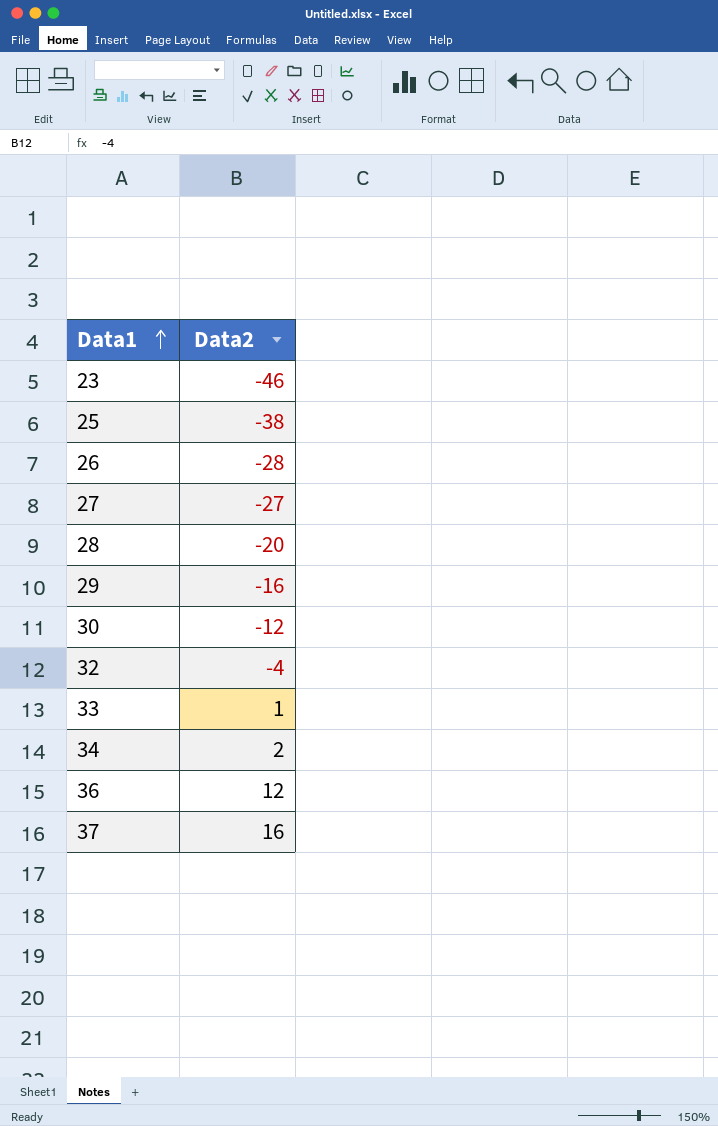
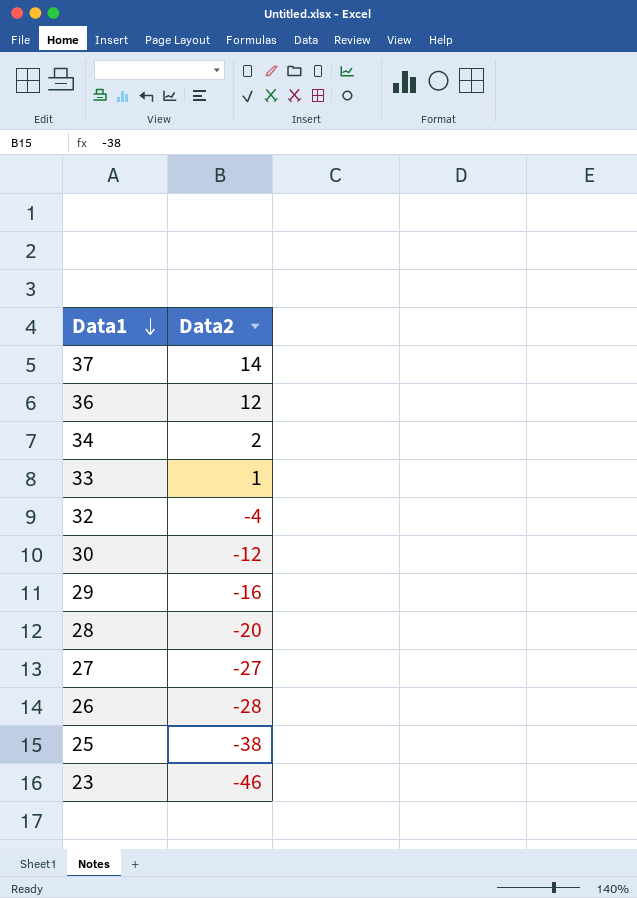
row order: Data1 ascending -> Data1 descending
37 | Data2: 16 -> 14

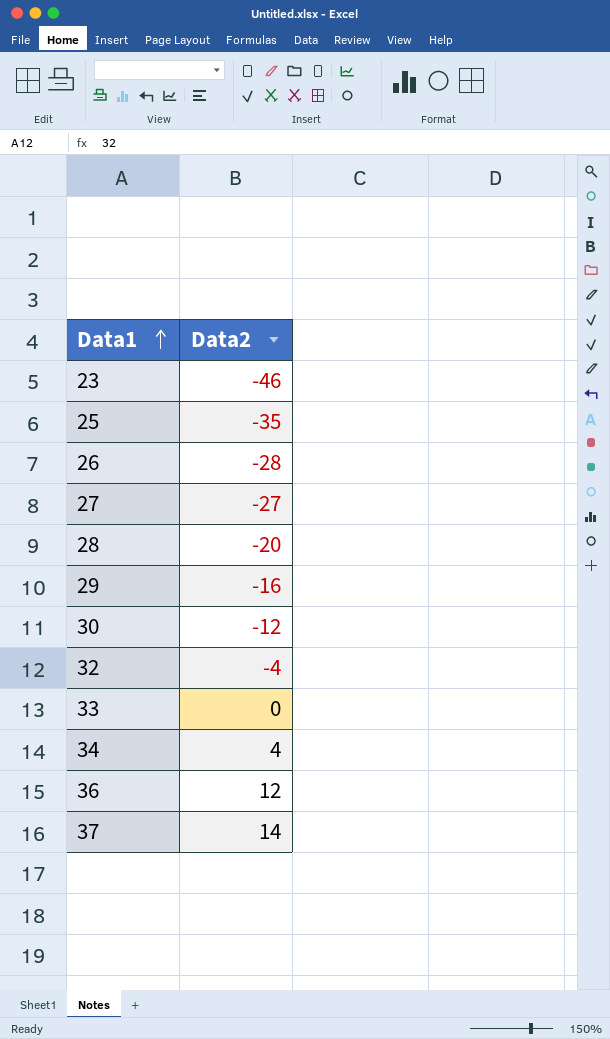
row order: Data1 descending -> Data1 ascending
25 | Data2: -38 -> -35
33 | Data2: 1 -> 0
34 | Data2: 2 -> 4

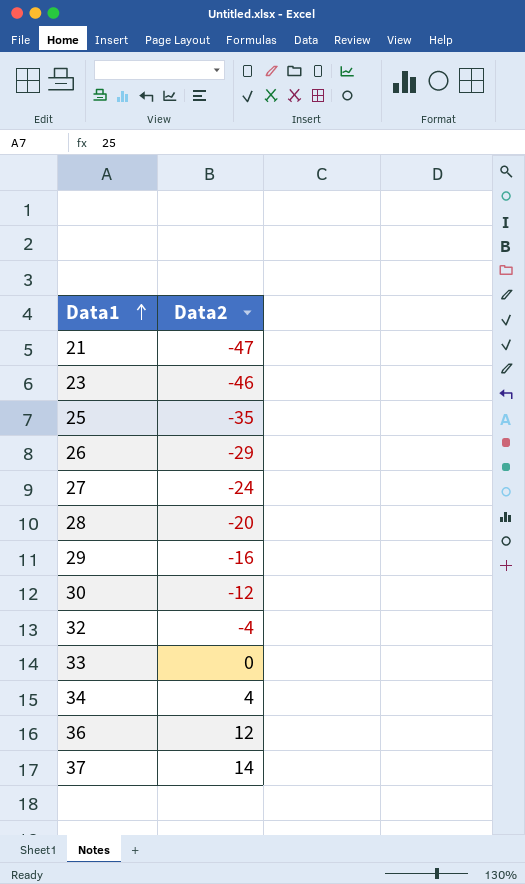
row 21: none -> -47
26 | Data2: -28 -> -29
27 | Data2: -27 -> -24

